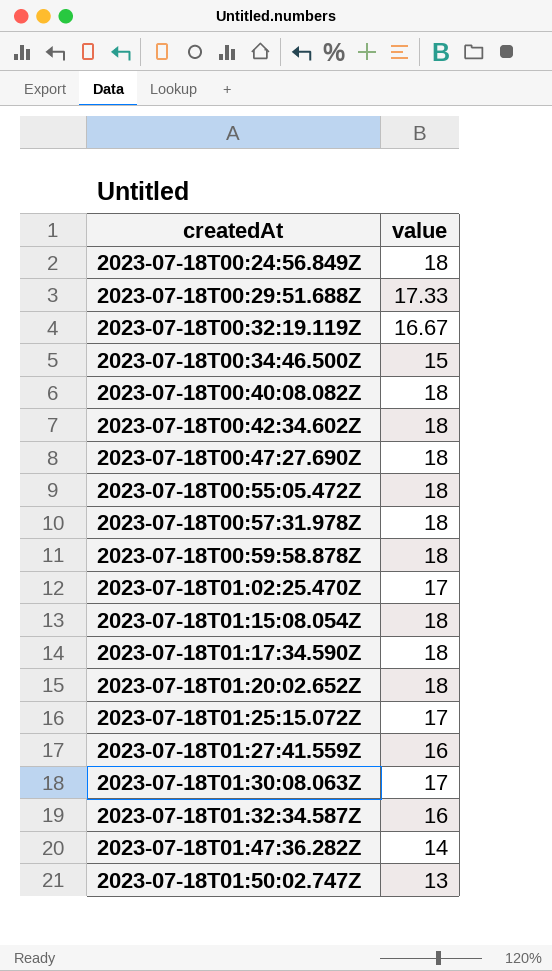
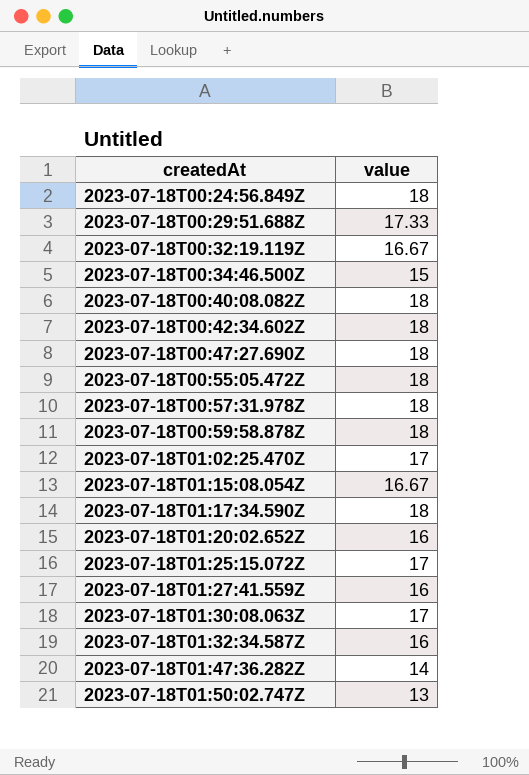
2023-07-18T01:15:08.054Z | value: 18 -> 16.67
2023-07-18T01:20:02.652Z | value: 18 -> 16

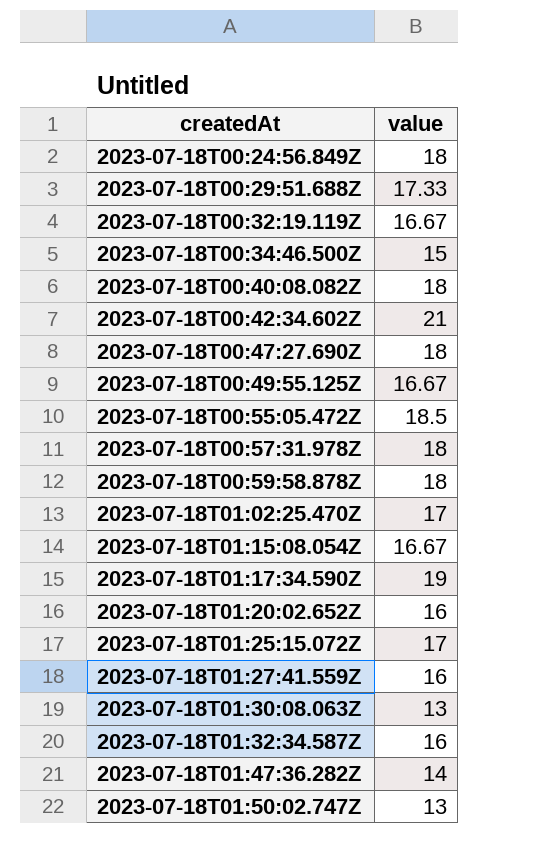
2023-07-18T00:42:34.602Z | value: 18 -> 21
row 2023-07-18T00:49:55.125Z: none -> 16.67
2023-07-18T00:55:05.472Z | value: 18 -> 18.5
2023-07-18T01:17:34.590Z | value: 18 -> 19
2023-07-18T01:30:08.063Z | value: 17 -> 13

